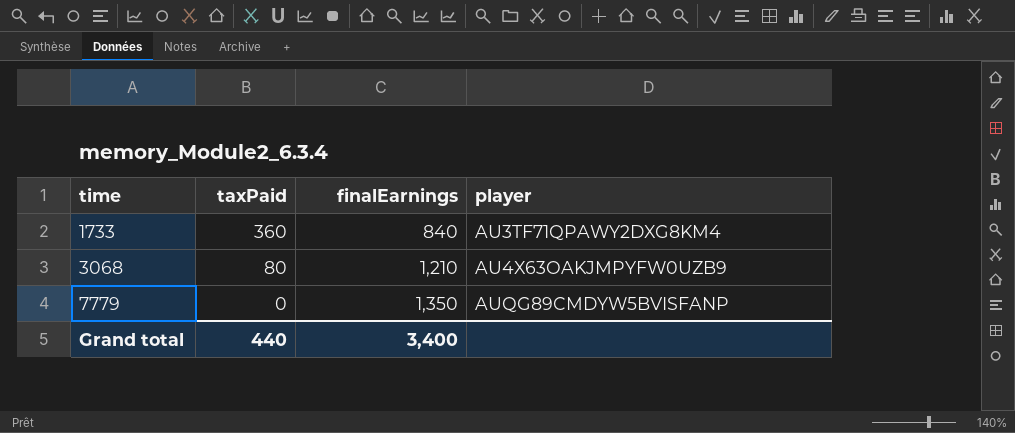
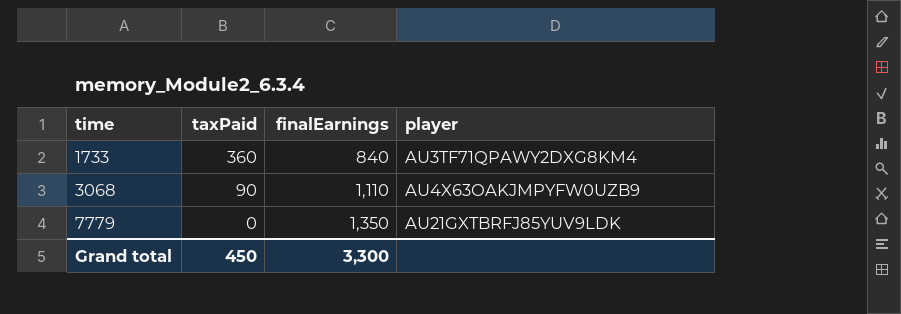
3068 | taxPaid: 80 -> 90
3068 | finalEarnings: 1,210 -> 1,110
7779 | player: AUQG89CMDYW5BVISFANP -> AU21GXTBRFJ85YUV9LDK
Grand total | taxPaid: 440 -> 450
Grand total | finalEarnings: 3,400 -> 3,300

